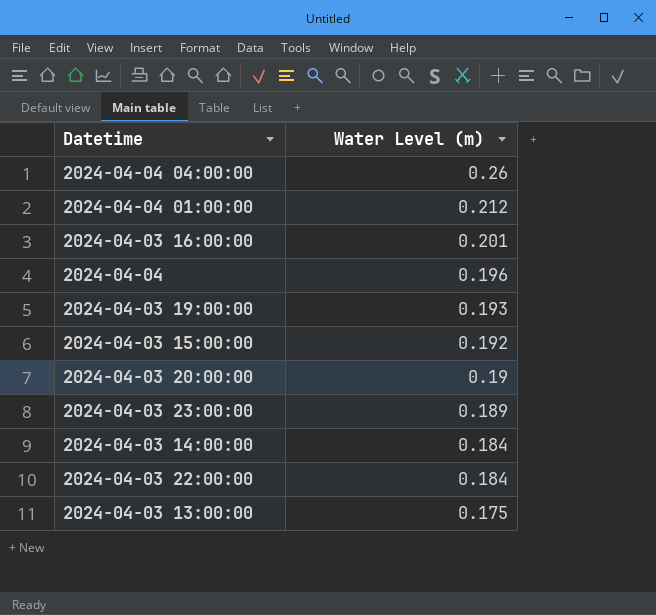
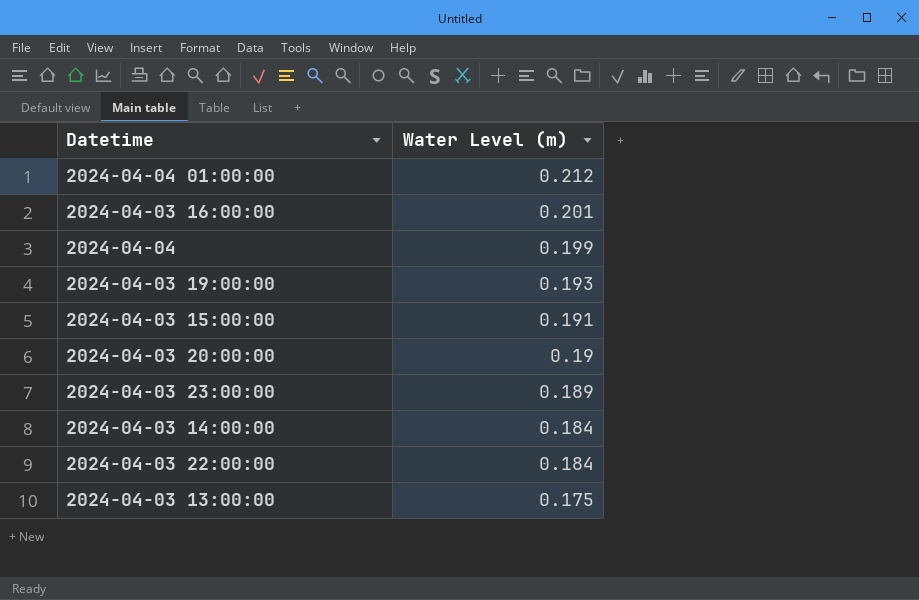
row 2024-04-04 04:00:00: 0.26 -> none
2024-04-04 | Water Level (m): 0.196 -> 0.199
2024-04-03 15:00:00 | Water Level (m): 0.192 -> 0.191

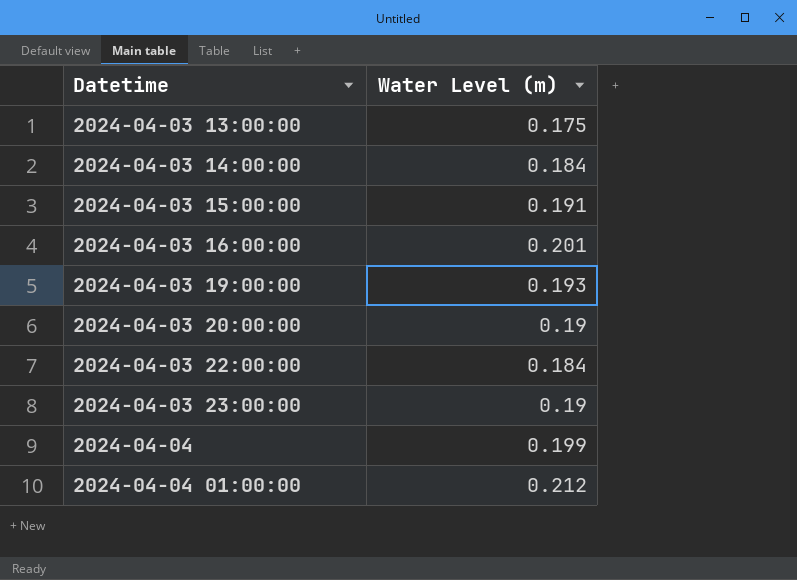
row order: Water Level (m) descending -> Datetime ascending
2024-04-03 23:00:00 | Water Level (m): 0.189 -> 0.19

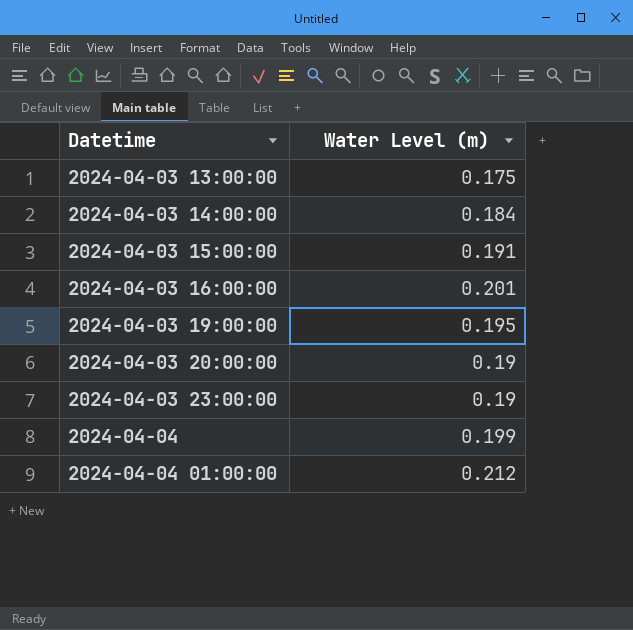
row 2024-04-03 22:00:00: 0.184 -> none
2024-04-03 19:00:00 | Water Level (m): 0.193 -> 0.195

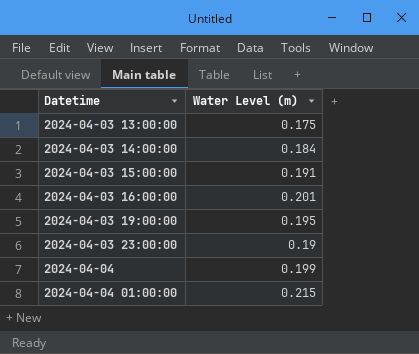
row 2024-04-03 20:00:00: 0.19 -> none
2024-04-04 01:00:00 | Water Level (m): 0.212 -> 0.215

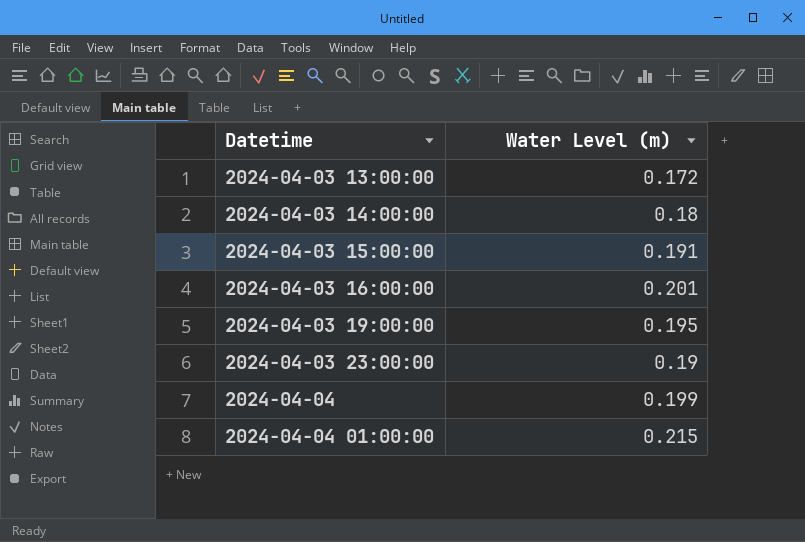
2024-04-03 13:00:00 | Water Level (m): 0.175 -> 0.172
2024-04-03 14:00:00 | Water Level (m): 0.184 -> 0.18

